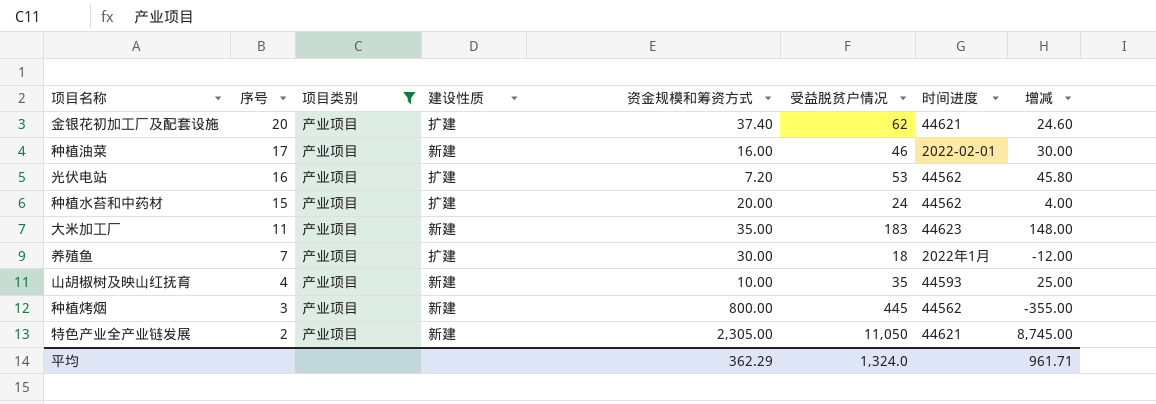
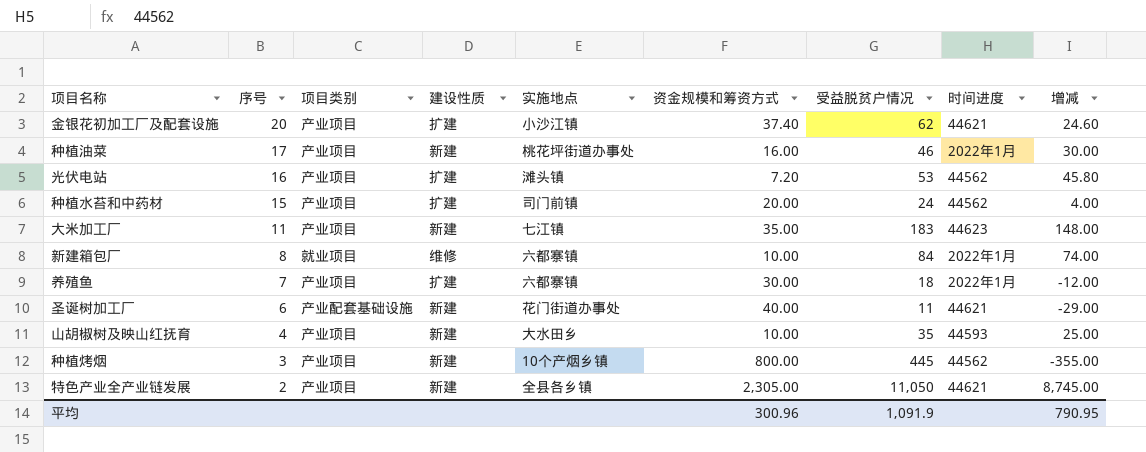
filter: 项目类别 = 产业项目 -> none
column 实施地点 | position: none -> 5
种植油菜 | 时间进度: 2022-02-01 -> 2022年1月
平均 | 资金规模和筹资方式: 362.29 -> 300.96
平均 | 受益脱贫户情况: 1,324.0 -> 1,091.9
平均 | 增减: 961.71 -> 790.95

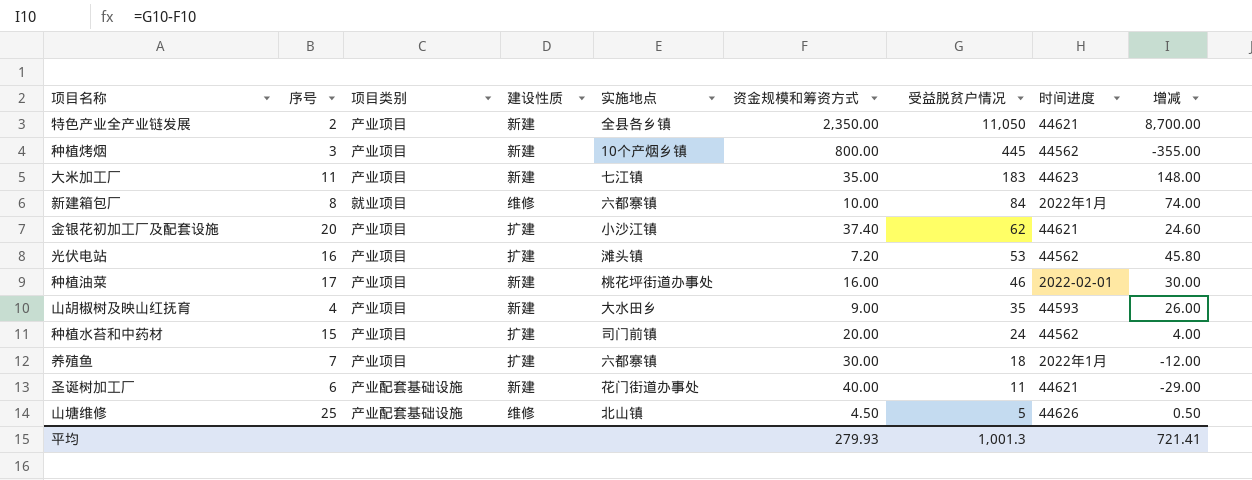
row order: 序号 descending -> 受益脱贫户情况 descending
特色产业全产业链发展 | 资金规模和筹资方式: 2,305.00 -> 2,350.00
特色产业全产业链发展 | 增减: 8,745.00 -> 8,700.00
种植油菜 | 时间进度: 2022年1月 -> 2022-02-01
山胡椒树及映山红抚育 | 资金规模和筹资方式: 10.00 -> 9.00
山胡椒树及映山红抚育 | 增减: 25.00 -> 26.00
row 山塘维修: none -> 25 | 产业配套基础设施 | 维修 | 北山镇 | 4.50 | 5 | 44626 | 0.50
平均 | 资金规模和筹资方式: 300.96 -> 279.93
平均 | 受益脱贫户情况: 1,091.9 -> 1,001.3
平均 | 增减: 790.95 -> 721.41

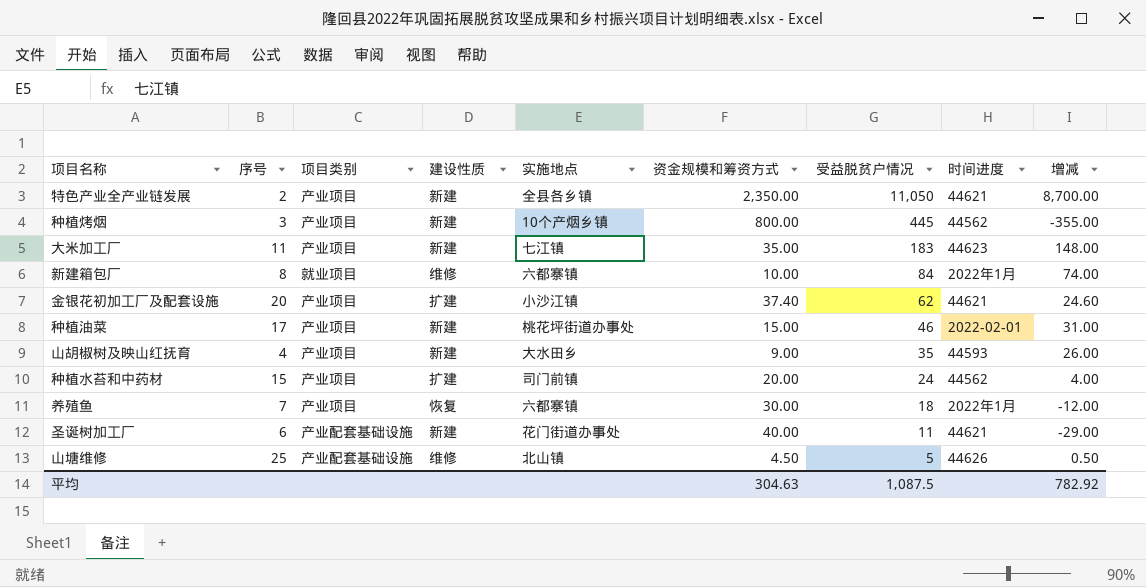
row 光伏电站: 16 | 产业项目 | 扩建 | 滩头镇 | 7.20 | 53 | 44562 | 45.80 -> none
种植油菜 | 资金规模和筹资方式: 16.00 -> 15.00
种植油菜 | 增减: 30.00 -> 31.00
养殖鱼 | 建设性质: 扩建 -> 恢复
平均 | 资金规模和筹资方式: 279.93 -> 304.63
平均 | 受益脱贫户情况: 1,001.3 -> 1,087.5
平均 | 增减: 721.41 -> 782.92

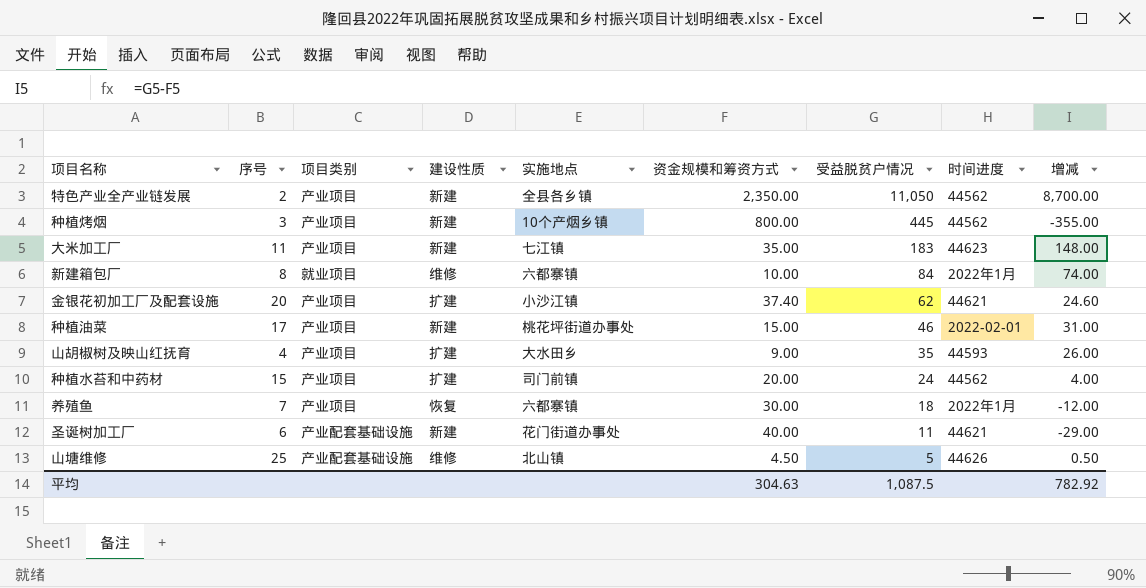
特色产业全产业链发展 | 时间进度: 44621 -> 44562
山胡椒树及映山红抚育 | 建设性质: 新建 -> 扩建

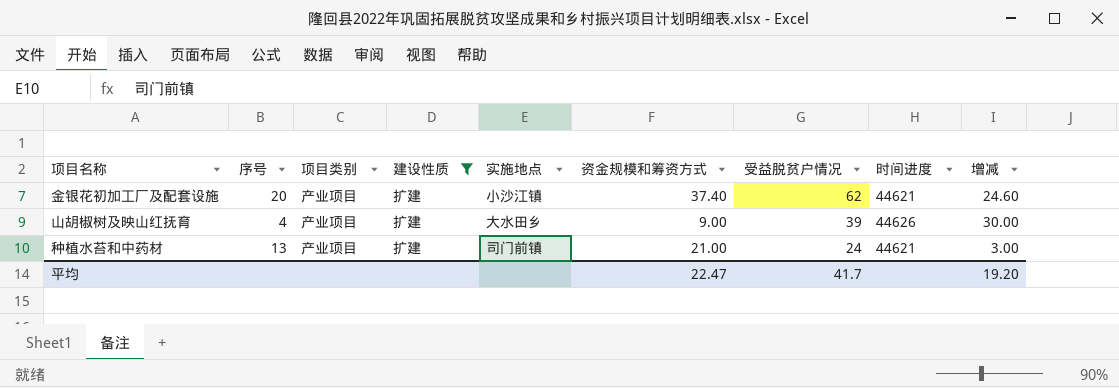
filter: none -> 建设性质 = 扩建
山胡椒树及映山红抚育 | 受益脱贫户情况: 35 -> 39
山胡椒树及映山红抚育 | 时间进度: 44593 -> 44626
山胡椒树及映山红抚育 | 增减: 26.00 -> 30.00
种植水苔和中药材 | 序号: 15 -> 13
种植水苔和中药材 | 资金规模和筹资方式: 20.00 -> 21.00
种植水苔和中药材 | 时间进度: 44562 -> 44621
种植水苔和中药材 | 增减: 4.00 -> 3.00
平均 | 资金规模和筹资方式: 304.63 -> 22.47
平均 | 受益脱贫户情况: 1,087.5 -> 41.7
平均 | 增减: 782.92 -> 19.20

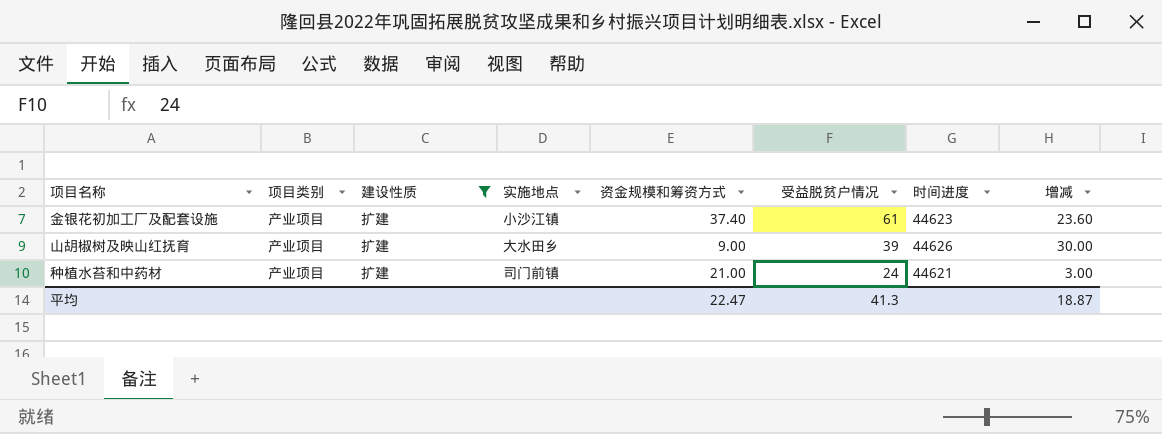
column 序号 | position: 2 -> none
金银花初加工厂及配套设施 | 受益脱贫户情况: 62 -> 61
金银花初加工厂及配套设施 | 时间进度: 44621 -> 44623
金银花初加工厂及配套设施 | 增减: 24.60 -> 23.60
平均 | 受益脱贫户情况: 41.7 -> 41.3
平均 | 增减: 19.20 -> 18.87

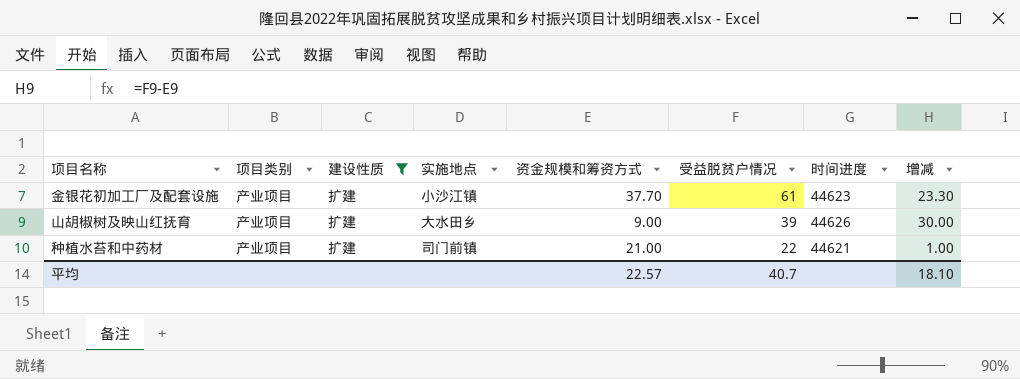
金银花初加工厂及配套设施 | 资金规模和筹资方式: 37.40 -> 37.70
金银花初加工厂及配套设施 | 增减: 23.60 -> 23.30
种植水苔和中药材 | 受益脱贫户情况: 24 -> 22
种植水苔和中药材 | 增减: 3.00 -> 1.00
平均 | 资金规模和筹资方式: 22.47 -> 22.57
平均 | 受益脱贫户情况: 41.3 -> 40.7
平均 | 增减: 18.87 -> 18.10

